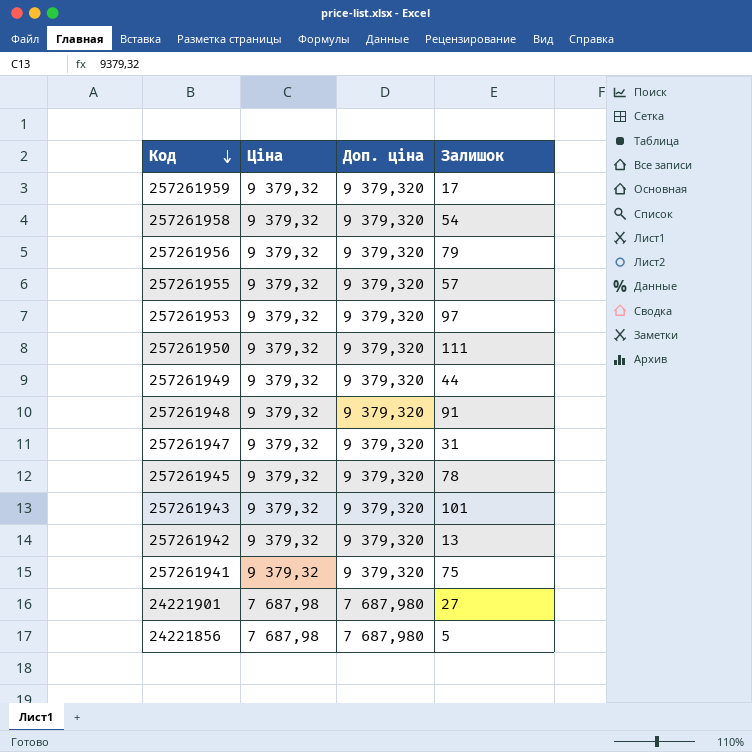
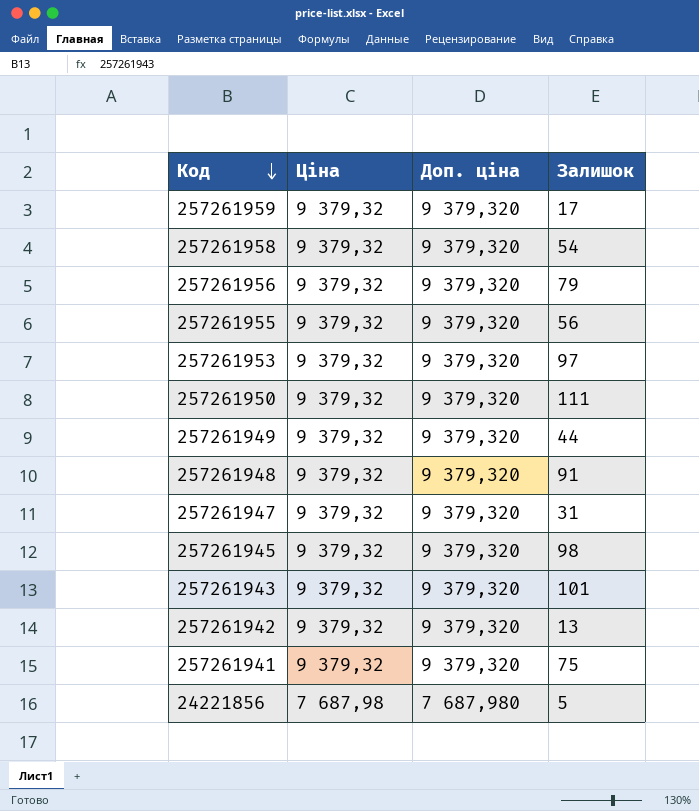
row 24221901: 7 687,98 | 7 687,980 | 27 -> none
257261955 | Залишок: 57 -> 56
257261945 | Залишок: 78 -> 98

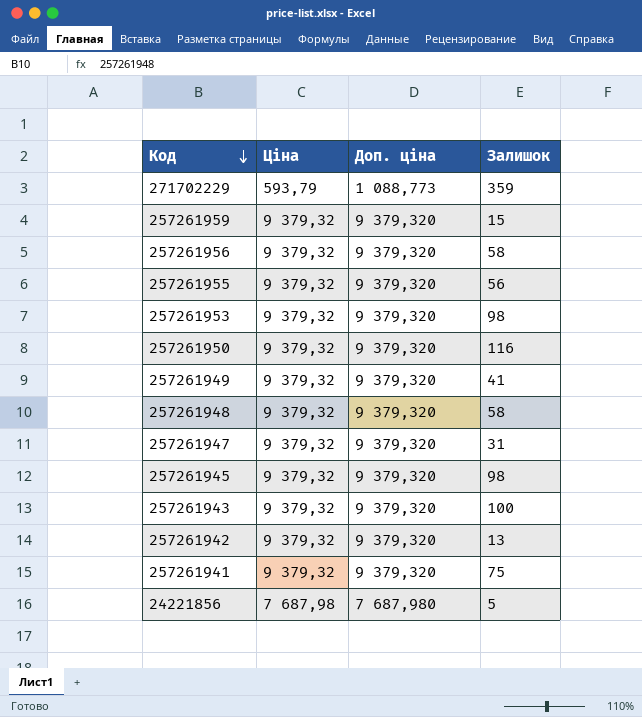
row 257261958: 9 379,32 | 9 379,320 | 54 -> none
row 271702229: none -> 593,79 | 1 088,773 | 359
257261959 | Залишок: 17 -> 15
257261956 | Залишок: 79 -> 58
257261953 | Залишок: 97 -> 98
257261950 | Залишок: 111 -> 116
257261949 | Залишок: 44 -> 41
257261948 | Залишок: 91 -> 58
257261943 | Залишок: 101 -> 100

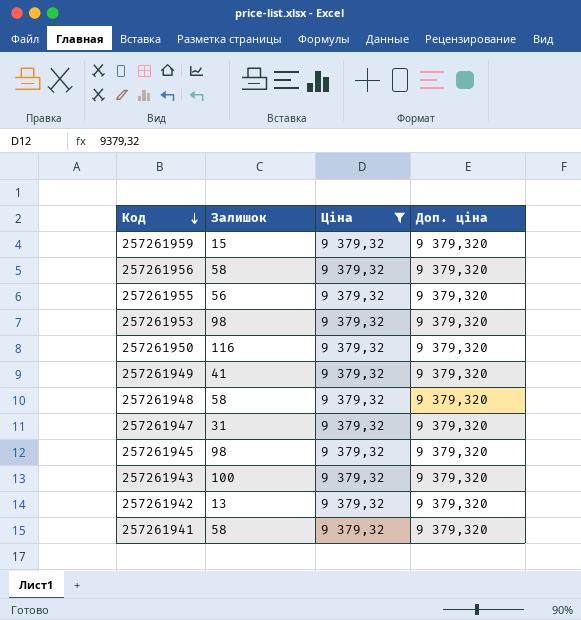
filter: none -> Ціна = 9 379,32
column Залишок | position: 4 -> 2
257261941 | Залишок: 75 -> 58

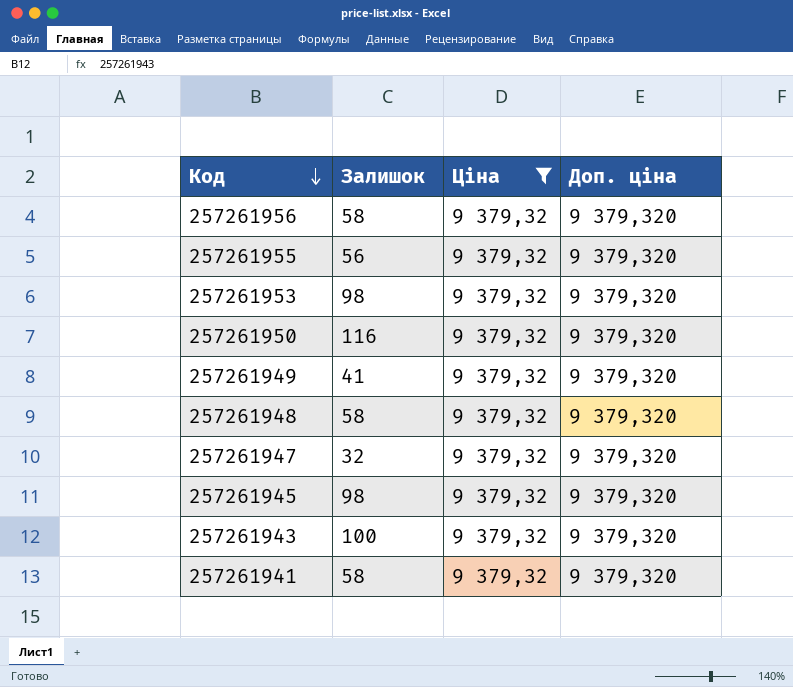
row 257261959: 15 | 9 379,32 | 9 379,320 -> none
row 257261942: 13 | 9 379,32 | 9 379,320 -> none
257261947 | Залишок: 31 -> 32

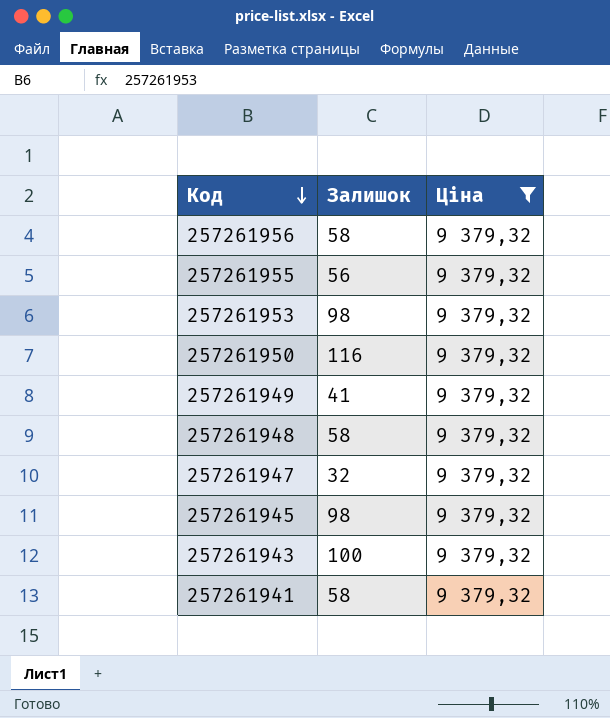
column Доп. ціна | position: 4 -> none

